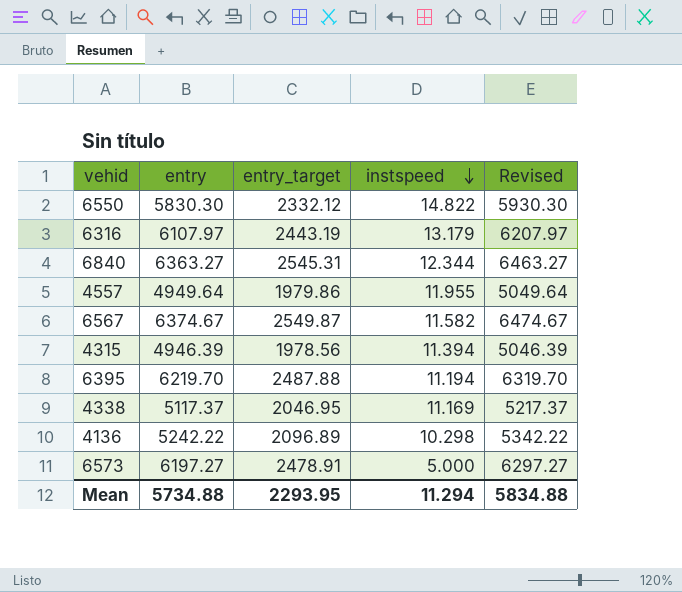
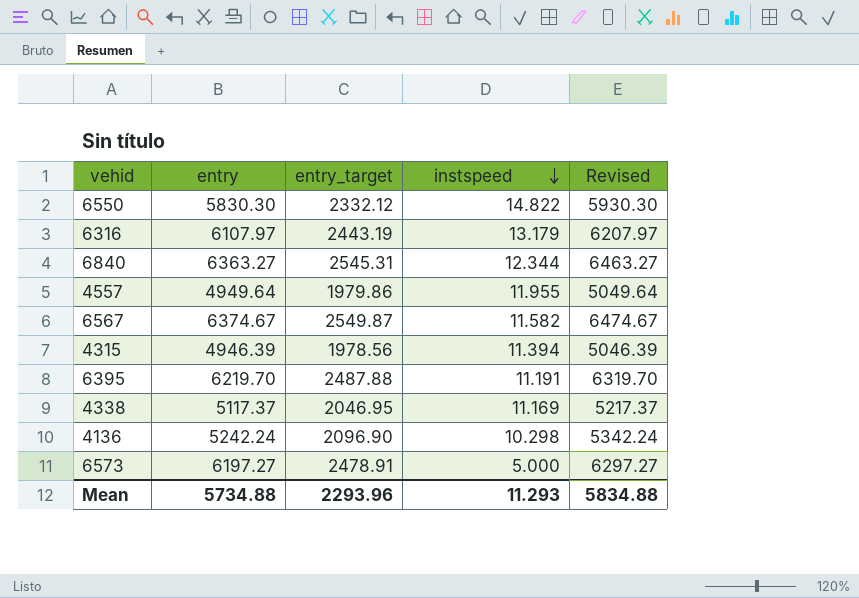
6395 | instspeed: 11.194 -> 11.191
4136 | entry: 5242.22 -> 5242.24
4136 | entry_target: 2096.89 -> 2096.90
4136 | Revised: 5342.22 -> 5342.24
Mean | entry_target: 2293.95 -> 2293.96
Mean | instspeed: 11.294 -> 11.293

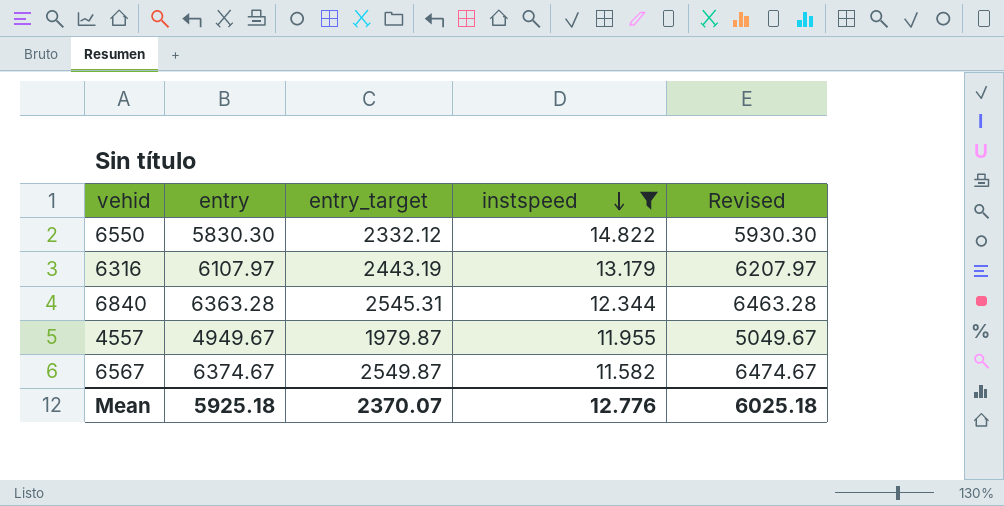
filter: none -> instspeed >= 11.582
6840 | entry: 6363.27 -> 6363.28
6840 | Revised: 6463.27 -> 6463.28
4557 | entry: 4949.64 -> 4949.67
4557 | entry_target: 1979.86 -> 1979.87
4557 | Revised: 5049.64 -> 5049.67
Mean | entry: 5734.88 -> 5925.18
Mean | entry_target: 2293.96 -> 2370.07
Mean | instspeed: 11.293 -> 12.776
Mean | Revised: 5834.88 -> 6025.18

